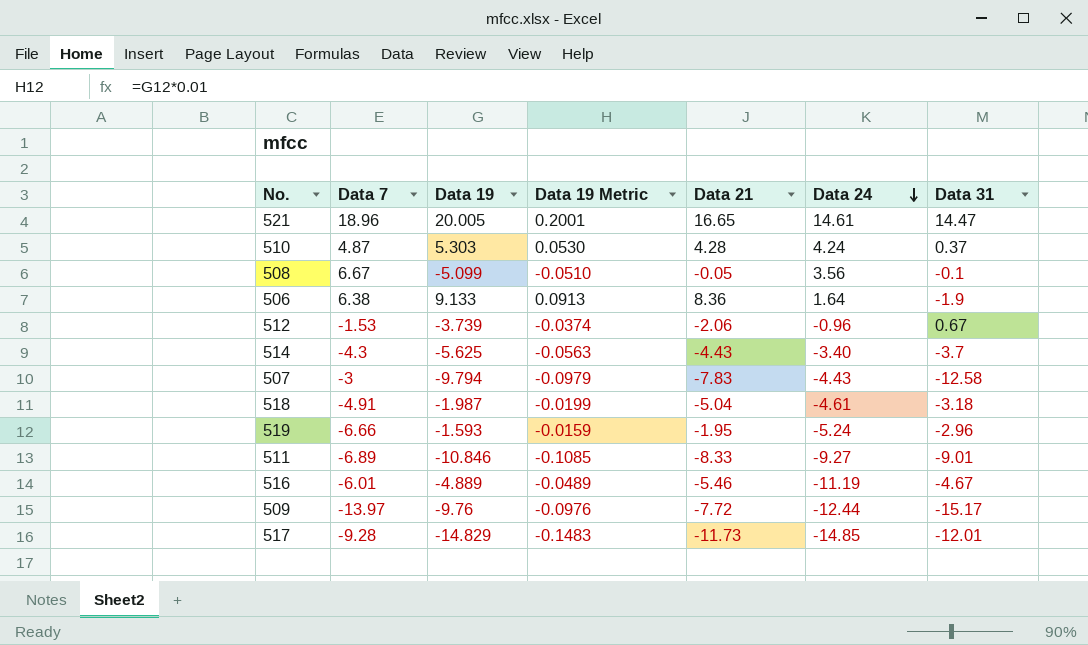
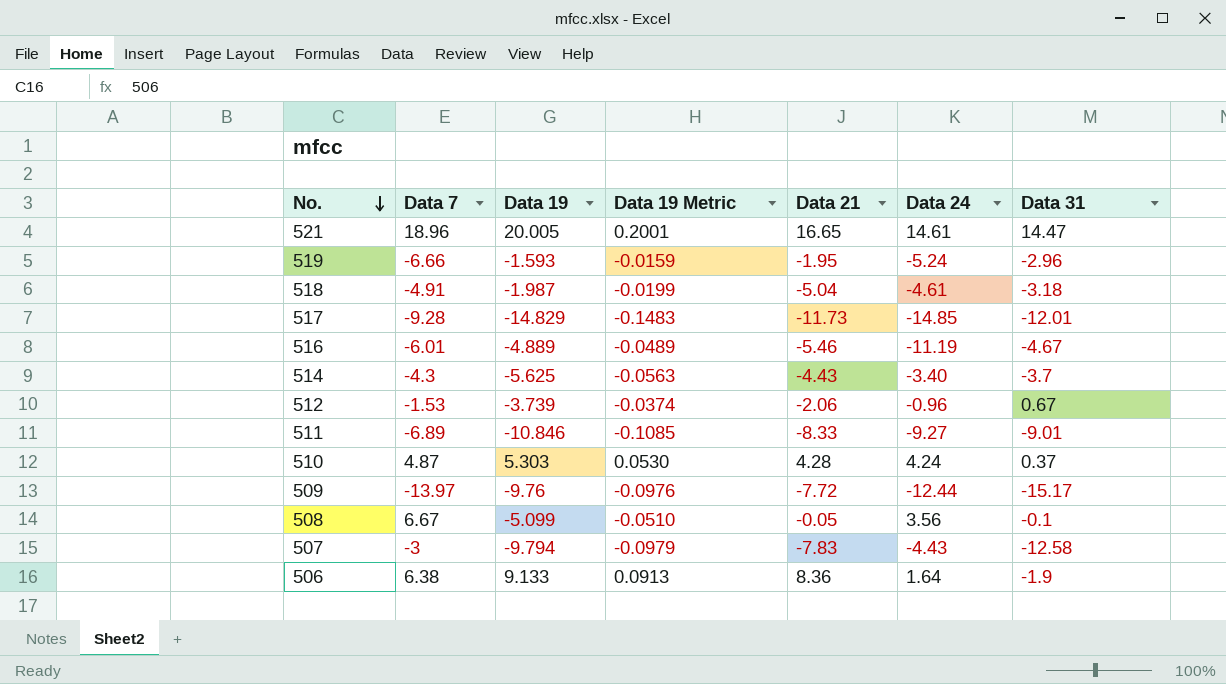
row order: Data 24 descending -> No. descending

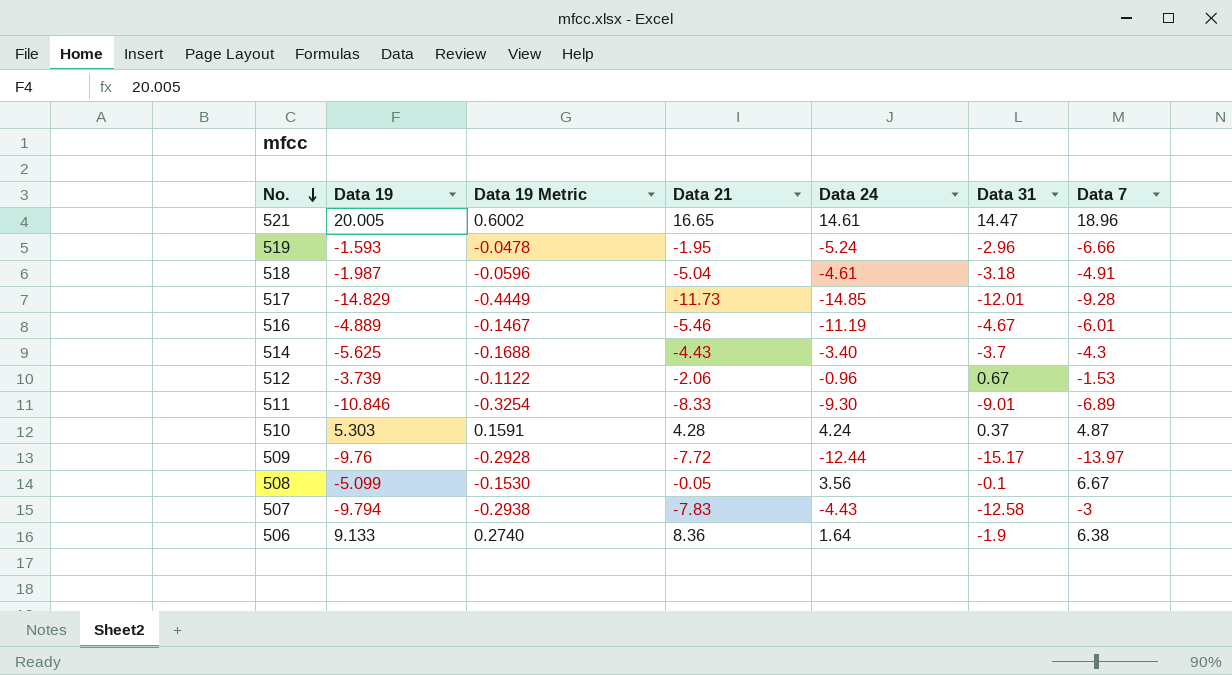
column Data 19 Metric | formula: [Data 19] * 0.01 -> [Data 19] * 0.03
column Data 7 | position: 2 -> 7
511 | Data 24: -9.27 -> -9.30

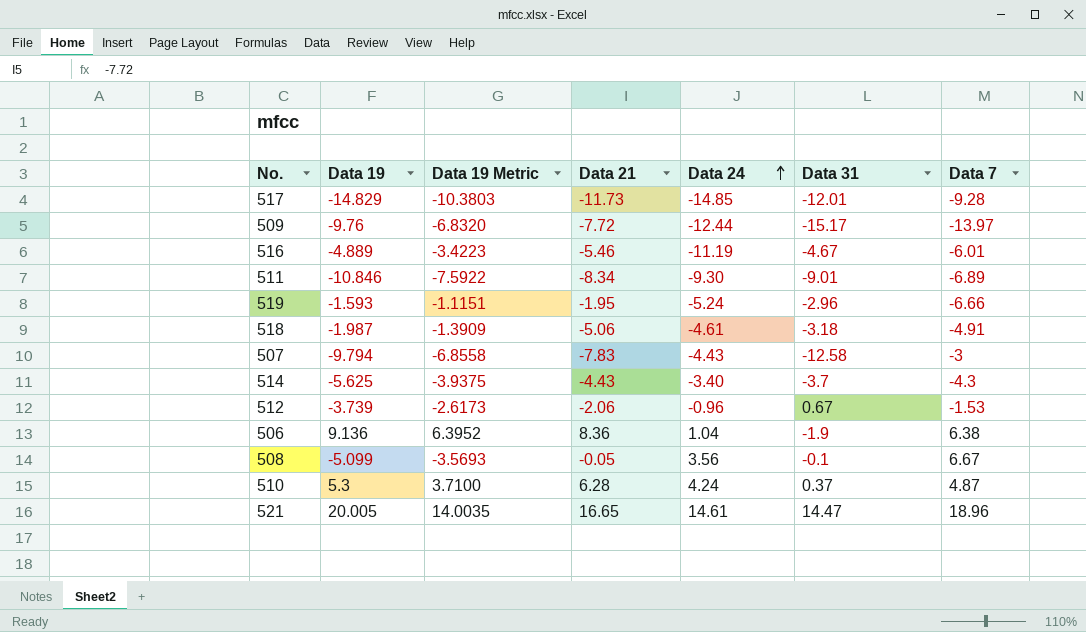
row order: No. descending -> Data 24 ascending
column Data 19 Metric | formula: [Data 19] * 0.03 -> [Data 19] * 0.7
511 | Data 21: -8.33 -> -8.34
518 | Data 21: -5.04 -> -5.06
506 | Data 19: 9.133 -> 9.136
506 | Data 24: 1.64 -> 1.04
510 | Data 19: 5.303 -> 5.3
510 | Data 21: 4.28 -> 6.28

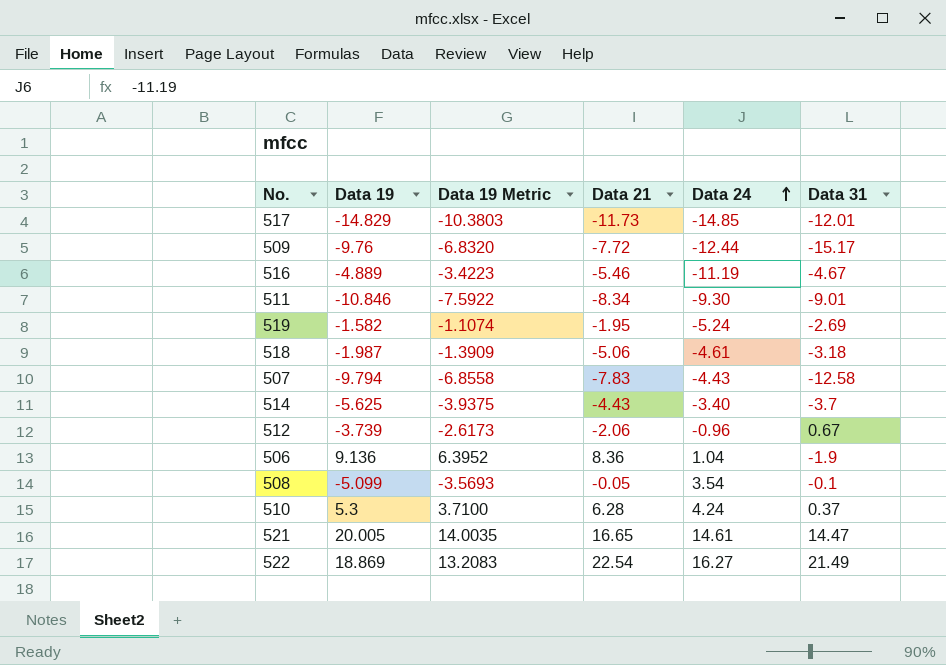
column Data 7 | position: 7 -> none
519 | Data 19: -1.593 -> -1.582
519 | Data 19 Metric: -1.1151 -> -1.1074
519 | Data 31: -2.96 -> -2.69
508 | Data 24: 3.56 -> 3.54
row 522: none -> 18.869 | 13.2083 | 22.54 | 16.27 | 21.49

